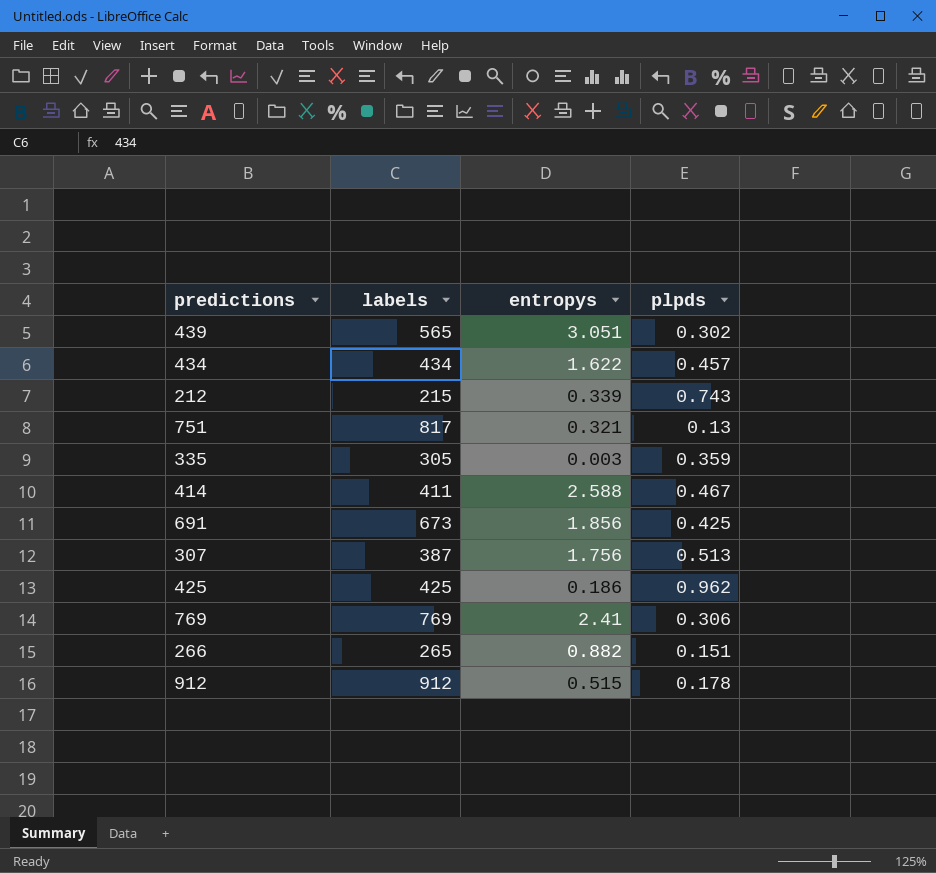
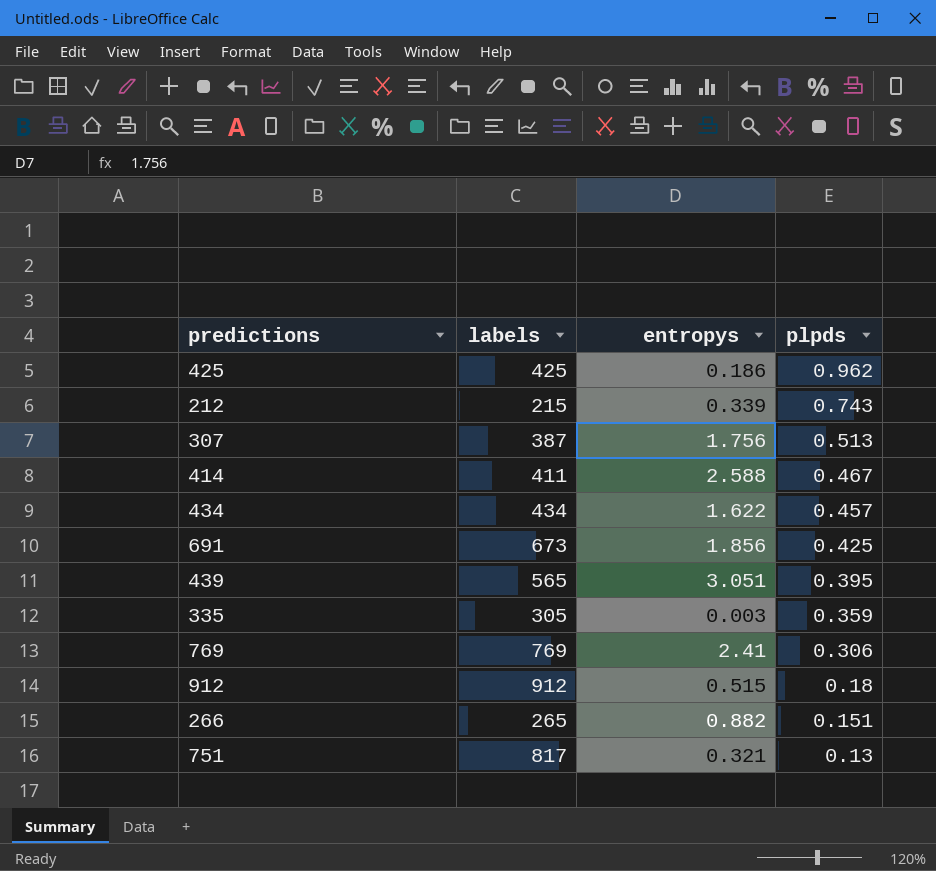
row order: none -> plpds descending
439 | plpds: 0.302 -> 0.395
912 | plpds: 0.178 -> 0.18

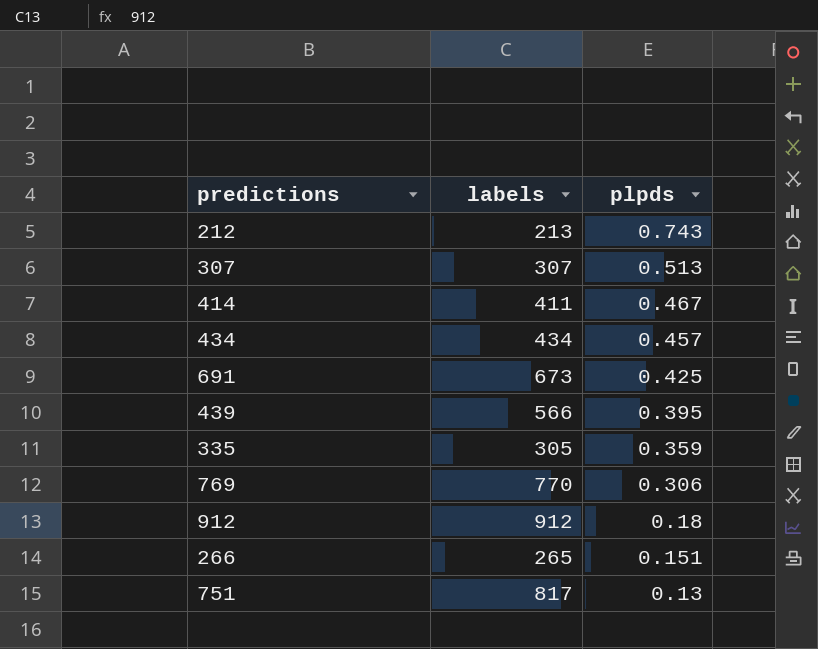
column entropys | position: 3 -> none
row 425: 425 | 0.186 | 0.962 -> none
212 | labels: 215 -> 213
307 | labels: 387 -> 307
439 | labels: 565 -> 566
769 | labels: 769 -> 770

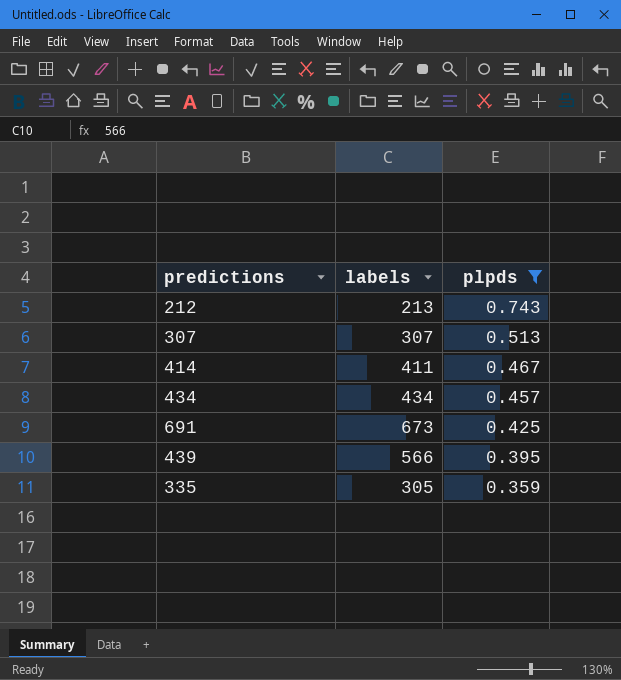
filter: none -> plpds >= 0.359

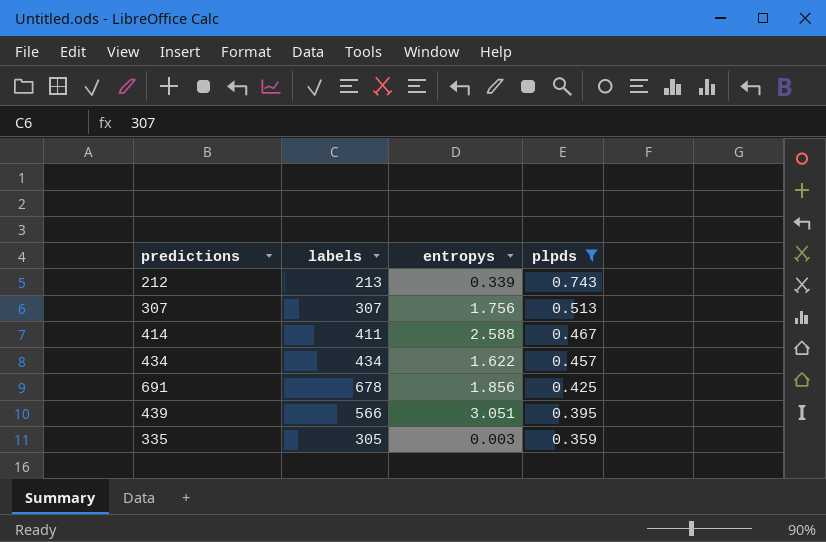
column entropys | position: none -> 3
691 | labels: 673 -> 678

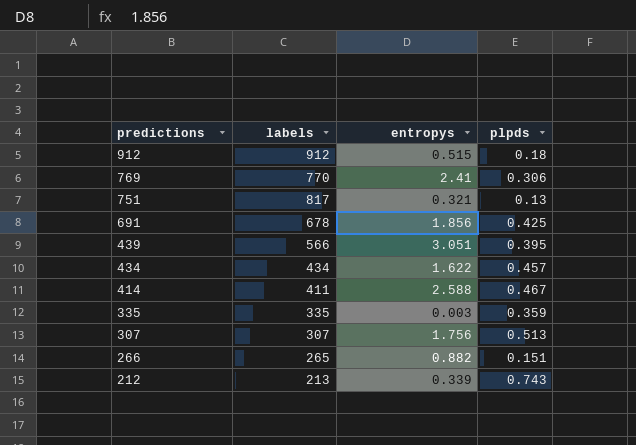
filter: plpds >= 0.359 -> none
row order: plpds descending -> predictions descending
335 | labels: 305 -> 335

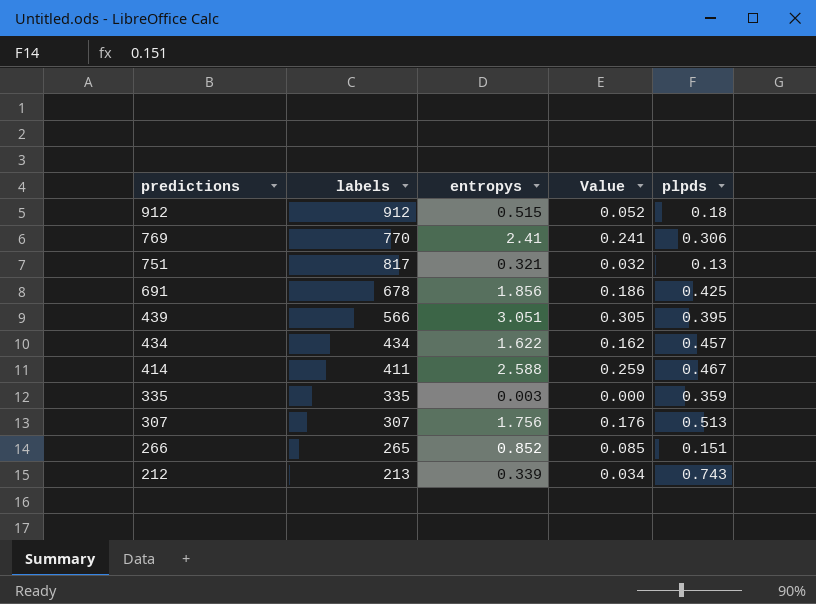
column Value | formula: none -> [entropys] * 0.1
266 | entropys: 0.882 -> 0.852

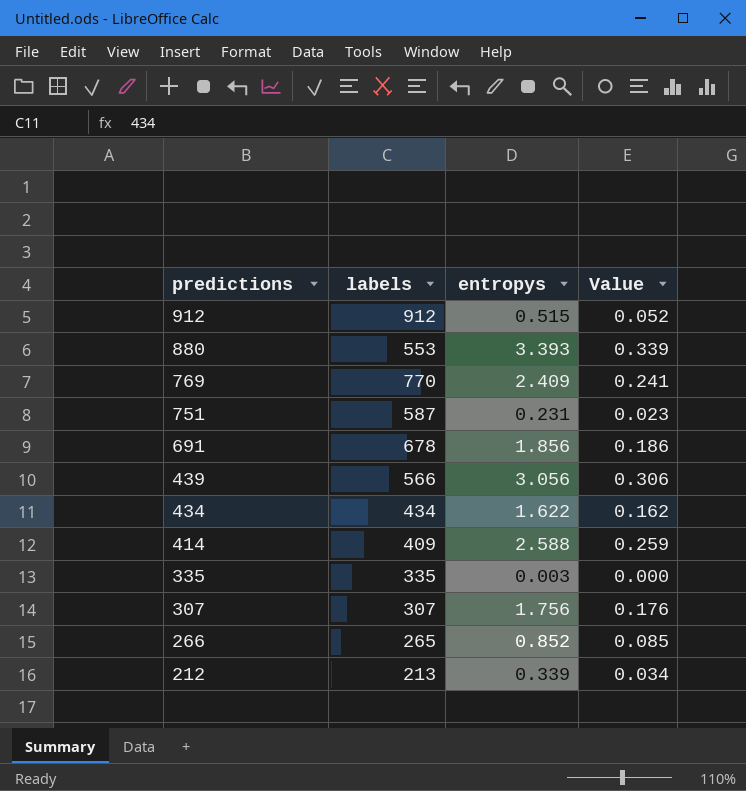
column plpds | position: 5 -> none
row 880: none -> 553 | 3.393 | 0.339
769 | entropys: 2.41 -> 2.409
751 | labels: 817 -> 587
751 | entropys: 0.321 -> 0.231
751 | Value: 0.032 -> 0.023
439 | entropys: 3.051 -> 3.056
439 | Value: 0.305 -> 0.306
414 | labels: 411 -> 409

